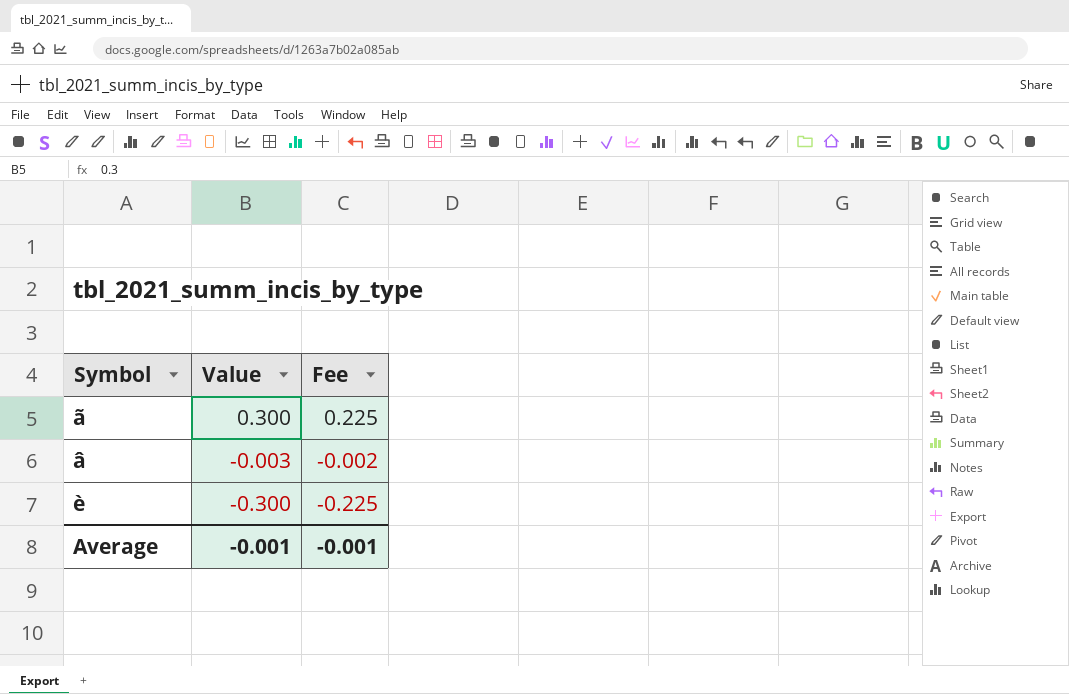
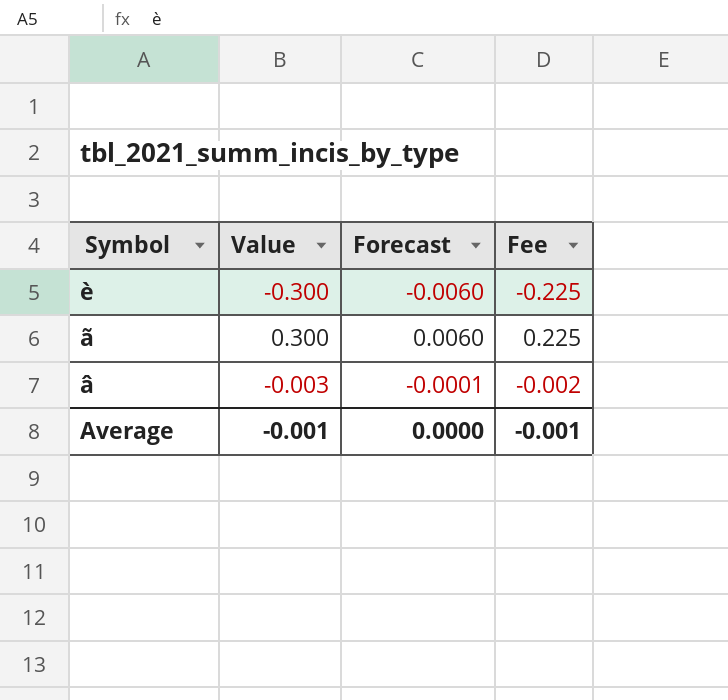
row order: Symbol ascending -> Symbol descending
column Forecast | formula: none -> [Value] * 0.02

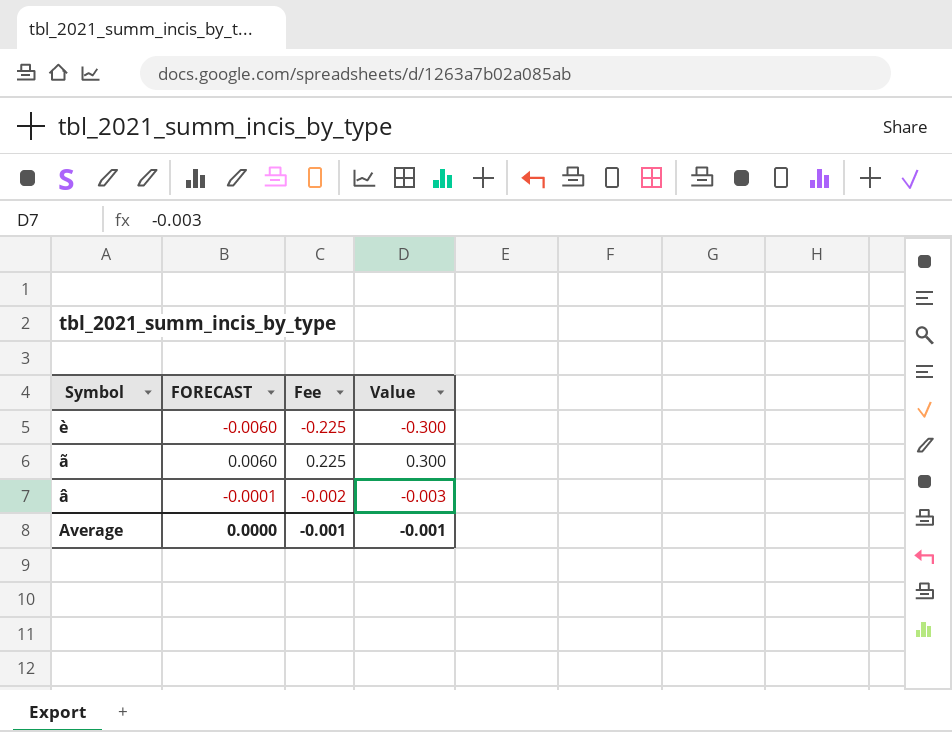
column name: Forecast -> FORECAST
column Value | position: 2 -> 4

